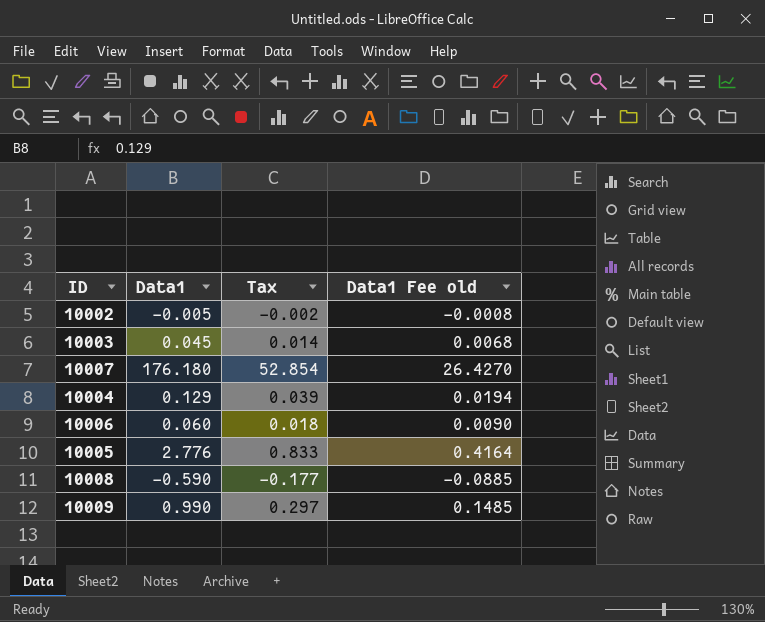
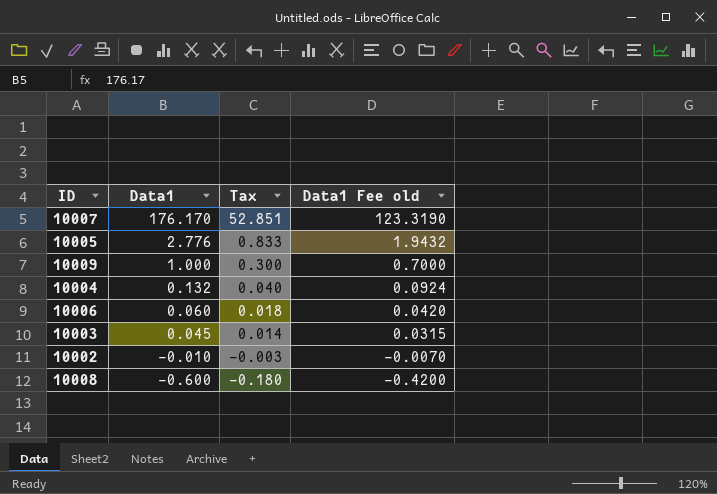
row order: none -> Data1 descending
column Data1 Fee old | formula: [Data1] * 0.15 -> [Data1] * 0.7
10007 | Data1: 176.180 -> 176.170
10007 | Tax: 52.854 -> 52.851
10009 | Data1: 0.990 -> 1.000
10009 | Tax: 0.297 -> 0.300
10004 | Data1: 0.129 -> 0.132
10004 | Tax: 0.039 -> 0.040
10002 | Data1: -0.005 -> -0.010
10002 | Tax: -0.002 -> -0.003
10008 | Data1: -0.590 -> -0.600
10008 | Tax: -0.177 -> -0.180

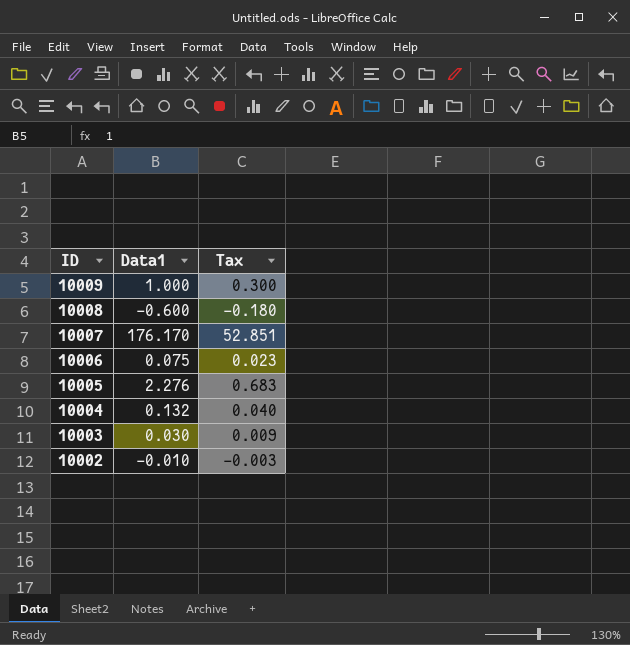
row order: Data1 descending -> ID descending
column Data1 Fee old | formula: [Data1] * 0.7 -> none
10006 | Data1: 0.060 -> 0.075
10006 | Tax: 0.018 -> 0.023
10005 | Data1: 2.776 -> 2.276
10005 | Tax: 0.833 -> 0.683
10003 | Data1: 0.045 -> 0.030
10003 | Tax: 0.014 -> 0.009

